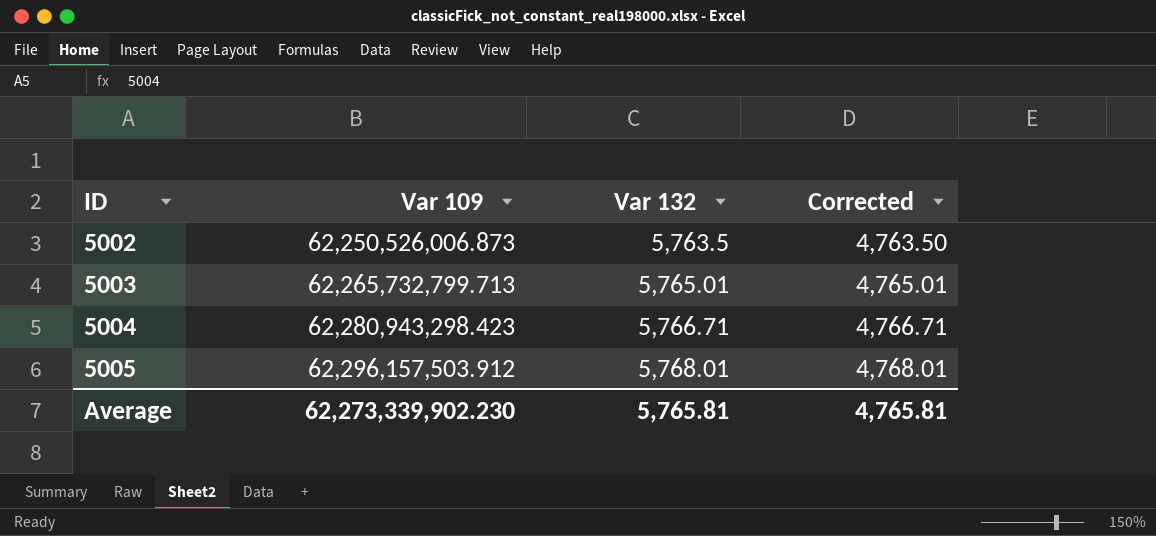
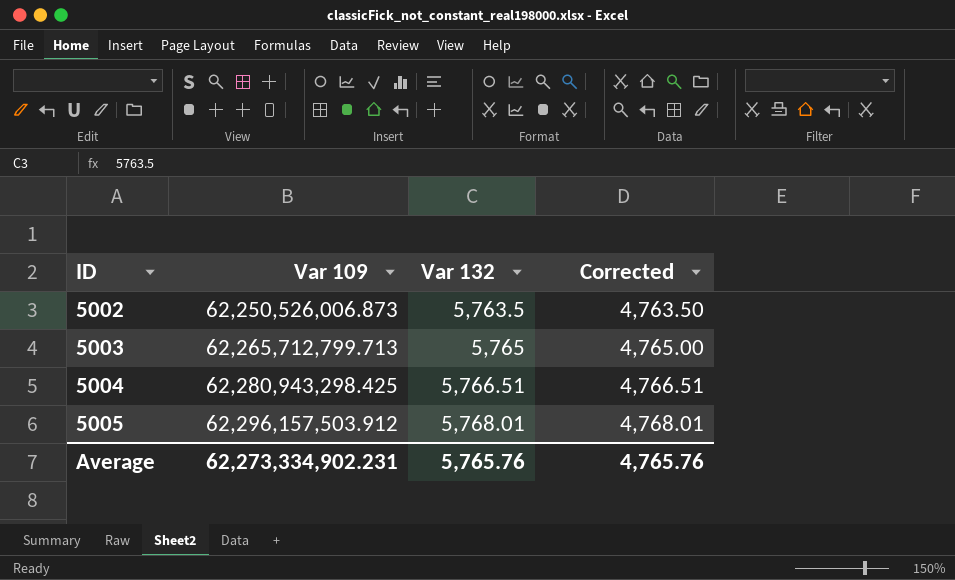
5003 | Var 109: 62,265,732,799.713 -> 62,265,712,799.713
5003 | Var 132: 5,765.01 -> 5,765
5003 | Corrected: 4,765.01 -> 4,765.00
5004 | Var 109: 62,280,943,298.423 -> 62,280,943,298.425
5004 | Var 132: 5,766.71 -> 5,766.51
5004 | Corrected: 4,766.71 -> 4,766.51
Average | Var 109: 62,273,339,902.230 -> 62,273,334,902.231
Average | Var 132: 5,765.81 -> 5,765.76
Average | Corrected: 4,765.81 -> 4,765.76

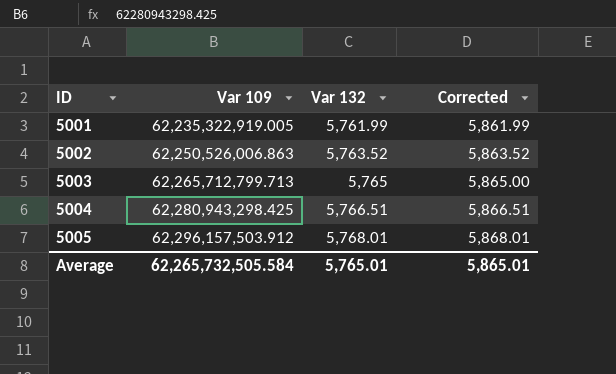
column Corrected | formula: [Var 132] - 1000 -> [Var 132] + 100
row 5001: none -> 62,235,322,919.005 | 5,761.99 | 5,861.99
5002 | Var 109: 62,250,526,006.873 -> 62,250,526,006.863
5002 | Var 132: 5,763.5 -> 5,763.52
Average | Var 109: 62,273,334,902.231 -> 62,265,732,505.584
Average | Var 132: 5,765.76 -> 5,765.01
Average | Corrected: 4,765.76 -> 5,865.01

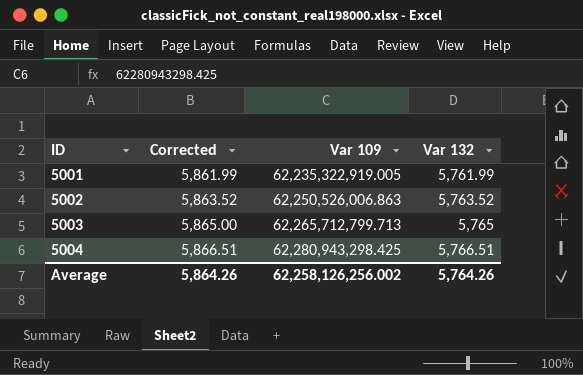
column Corrected | position: 4 -> 2
row 5005: 62,296,157,503.912 | 5,768.01 | 5,868.01 -> none
Average | Corrected: 5,865.01 -> 5,864.26
Average | Var 109: 62,265,732,505.584 -> 62,258,126,256.002
Average | Var 132: 5,765.01 -> 5,764.26

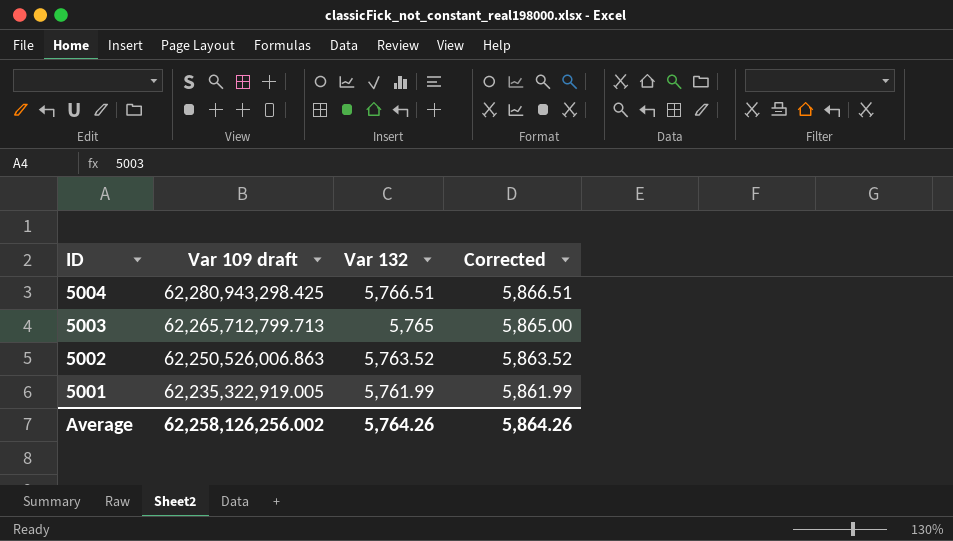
row order: ID ascending -> ID descending
column name: Var 109 -> Var 109 draft
column Corrected | position: 2 -> 4

